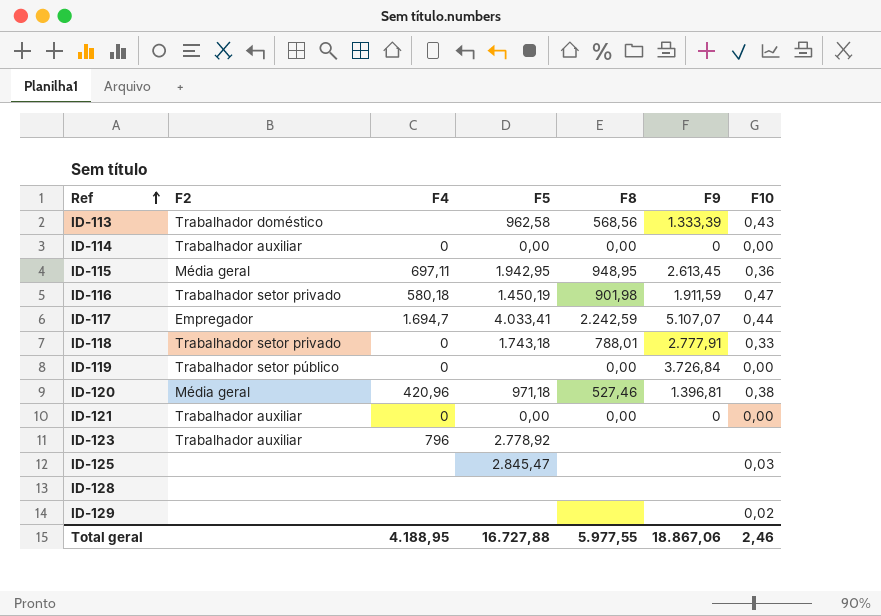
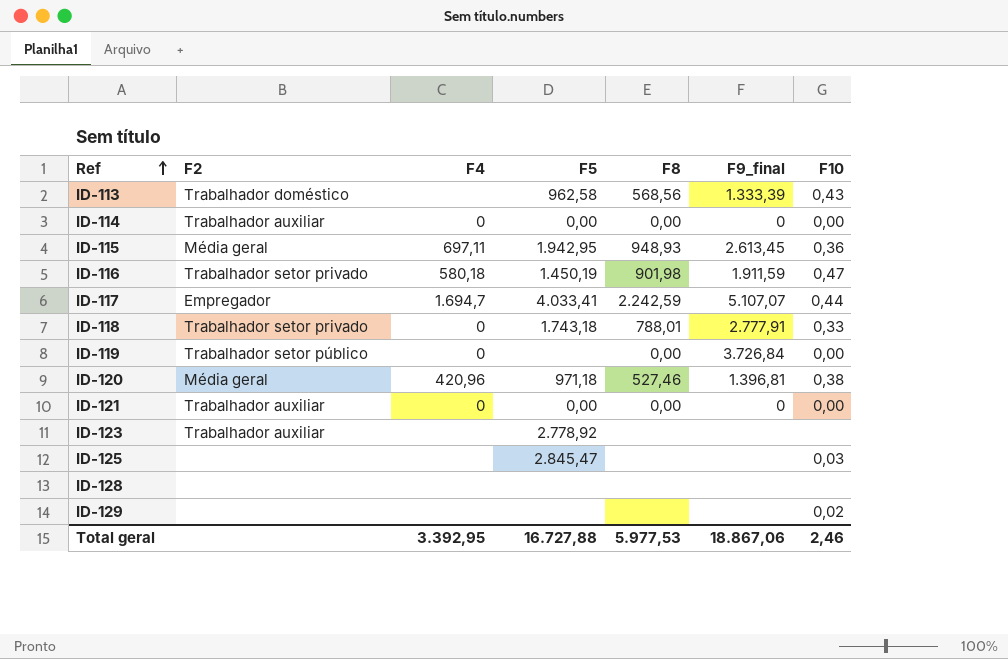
column name: F9 -> F9_final
ID-115 | F8: 948,95 -> 948,93
ID-123 | F4: 796 -> none
Total geral | F4: 4.188,95 -> 3.392,95
Total geral | F8: 5.977,55 -> 5.977,53

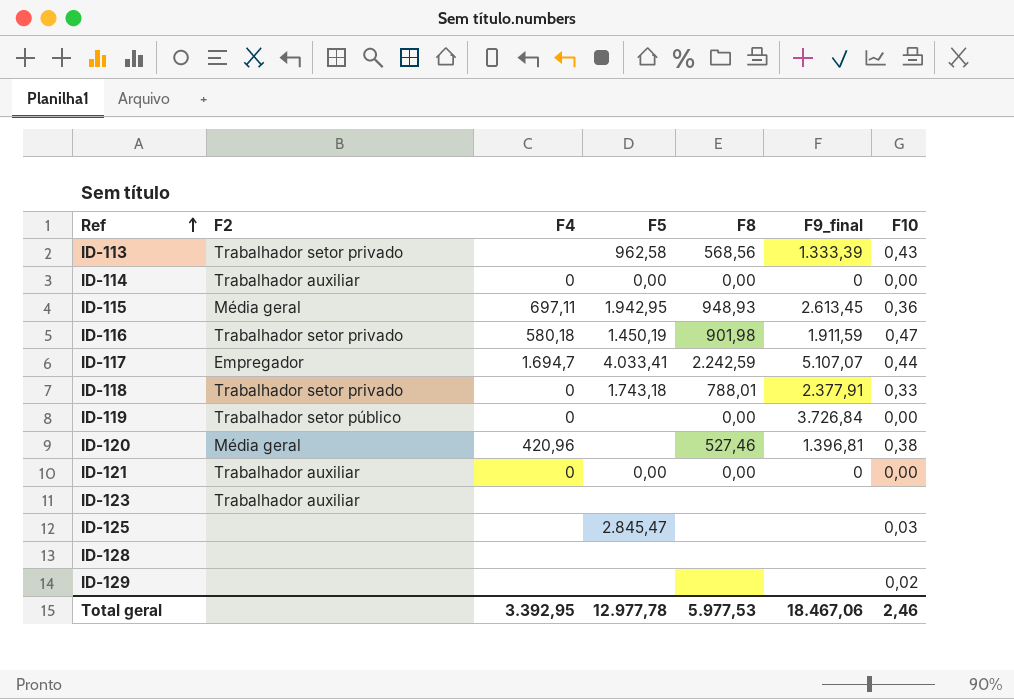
ID-113 | F2: Trabalhador doméstico -> Trabalhador setor privado
ID-118 | F9_final: 2.777,91 -> 2.377,91
ID-120 | F5: 971,18 -> none
ID-123 | F5: 2.778,92 -> none
Total geral | F5: 16.727,88 -> 12.977,78
Total geral | F9_final: 18.867,06 -> 18.467,06

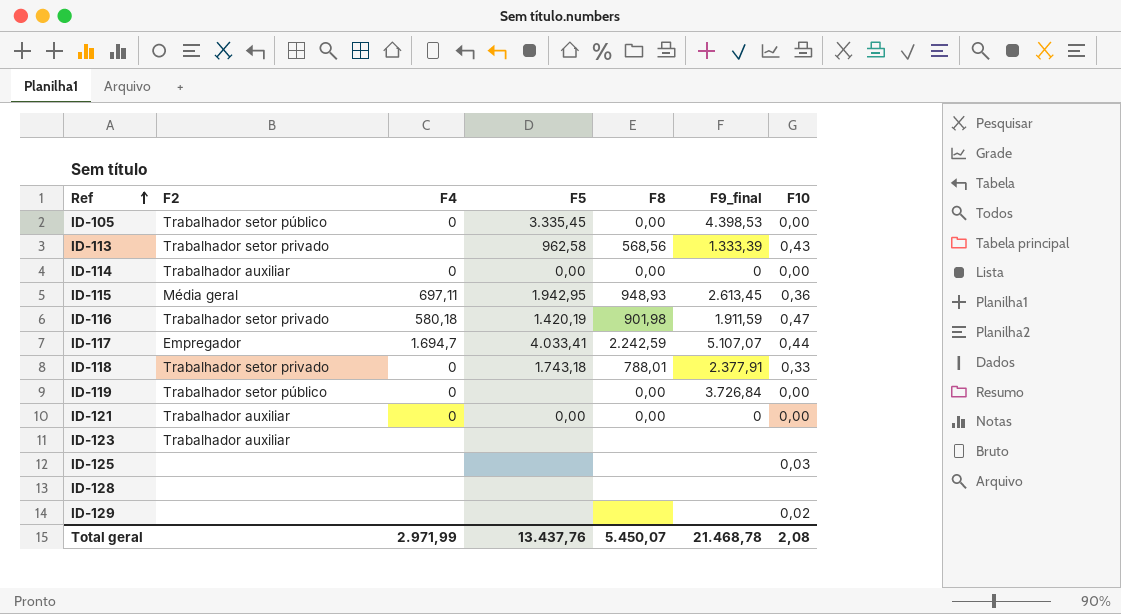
row ID-120: Média geral | 420,96 | none | 527,46 | 1.396,81 | 0,38 -> none
row ID-105: none -> Trabalhador setor público | 0 | 3.335,45 | 0,00 | 4.398,53 | 0,00
ID-116 | F5: 1.450,19 -> 1.420,19
ID-125 | F5: 2.845,47 -> none
Total geral | F4: 3.392,95 -> 2.971,99
Total geral | F5: 12.977,78 -> 13.437,76
Total geral | F8: 5.977,53 -> 5.450,07
Total geral | F9_final: 18.467,06 -> 21.468,78
Total geral | F10: 2,46 -> 2,08

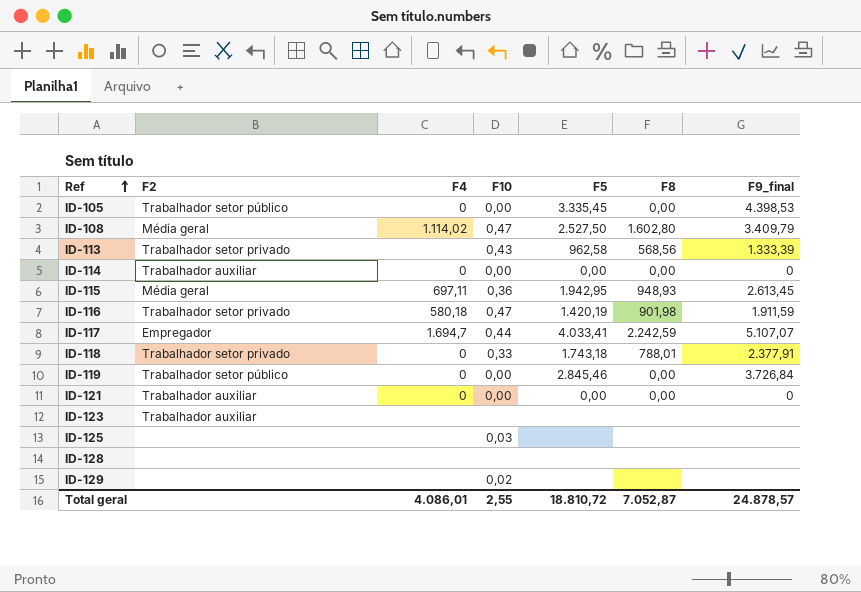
column F10 | position: 7 -> 4
row ID-108: none -> Média geral | 1.114,02 | 0,47 | 2.527,50 | 1.602,80 | 3.409,79
ID-119 | F5: none -> 2.845,46
Total geral | F4: 2.971,99 -> 4.086,01
Total geral | F10: 2,08 -> 2,55
Total geral | F5: 13.437,76 -> 18.810,72
Total geral | F8: 5.450,07 -> 7.052,87
Total geral | F9_final: 21.468,78 -> 24.878,57

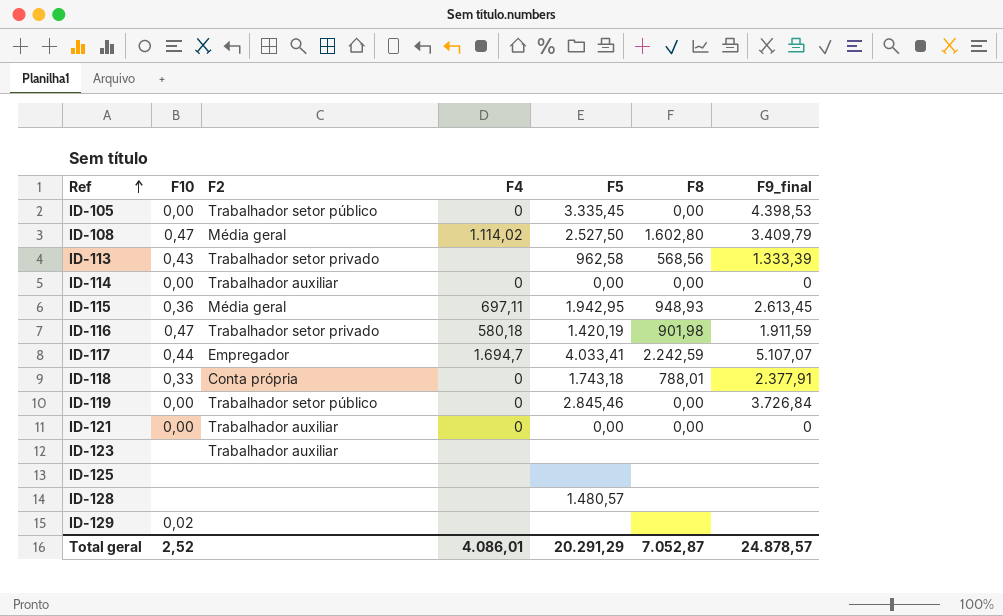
column F10 | position: 4 -> 2
ID-118 | F2: Trabalhador setor privado -> Conta própria
ID-125 | F10: 0,03 -> none
ID-128 | F5: none -> 1.480,57
Total geral | F10: 2,55 -> 2,52
Total geral | F5: 18.810,72 -> 20.291,29

